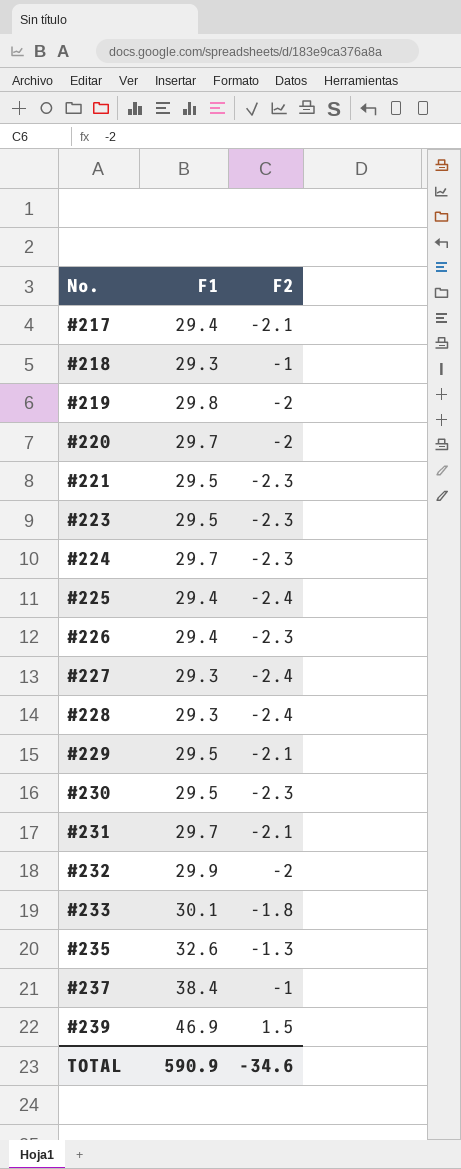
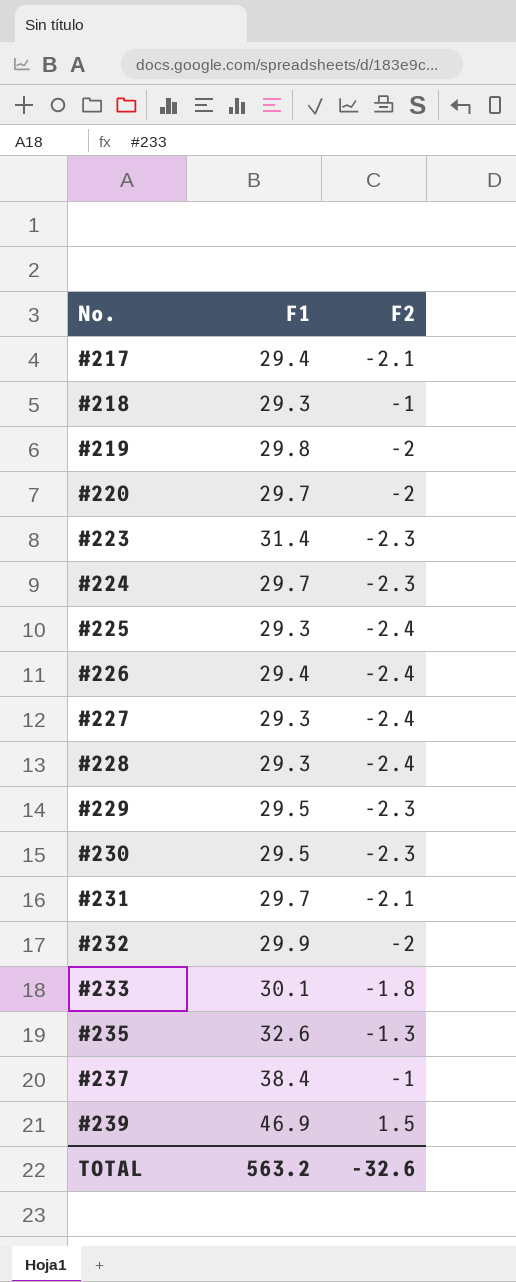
row #221: 29.5 | -2.3 -> none
#223 | F1: 29.5 -> 31.4
#225 | F1: 29.4 -> 29.3
#226 | F2: -2.3 -> -2.4
#229 | F2: -2.1 -> -2.3
TOTAL | F1: 590.9 -> 563.2
TOTAL | F2: -34.6 -> -32.6

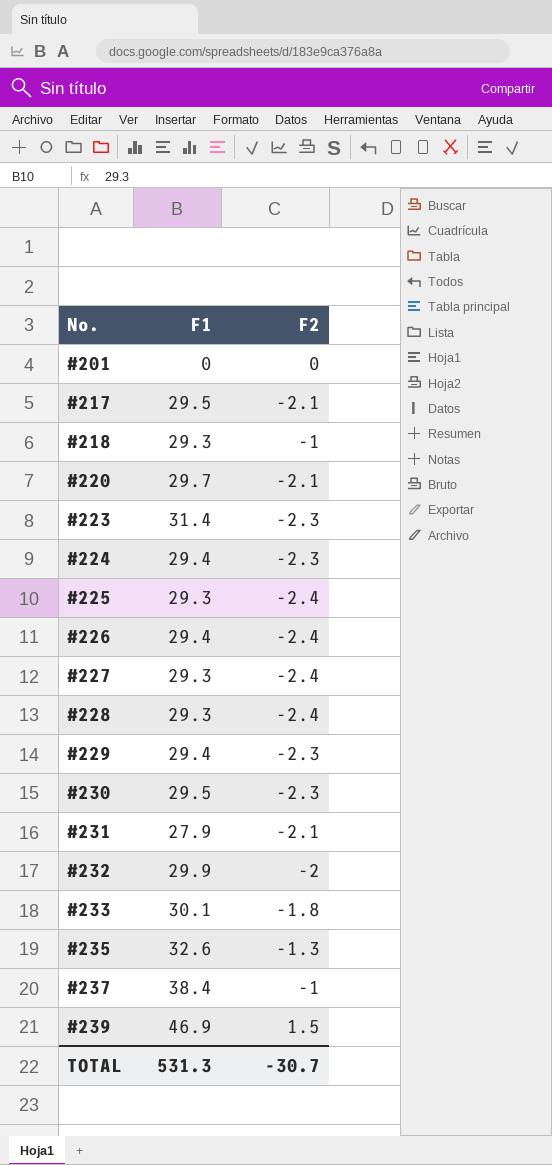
row #219: 29.8 | -2 -> none
row #201: none -> 0 | 0
#217 | F1: 29.4 -> 29.5
#220 | F2: -2 -> -2.1
#224 | F1: 29.7 -> 29.4
#229 | F1: 29.5 -> 29.4
#231 | F1: 29.7 -> 27.9
TOTAL | F1: 563.2 -> 531.3
TOTAL | F2: -32.6 -> -30.7

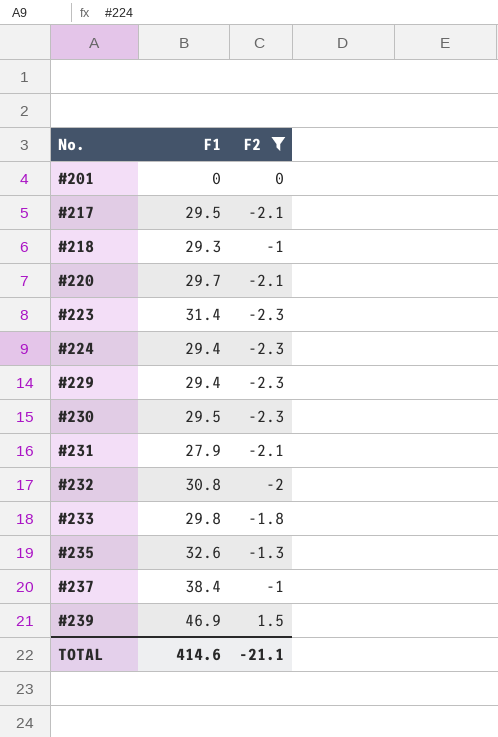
filter: none -> F2 != -2.4
#232 | F1: 29.9 -> 30.8
#233 | F1: 30.1 -> 29.8
TOTAL | F1: 531.3 -> 414.6
TOTAL | F2: -30.7 -> -21.1

